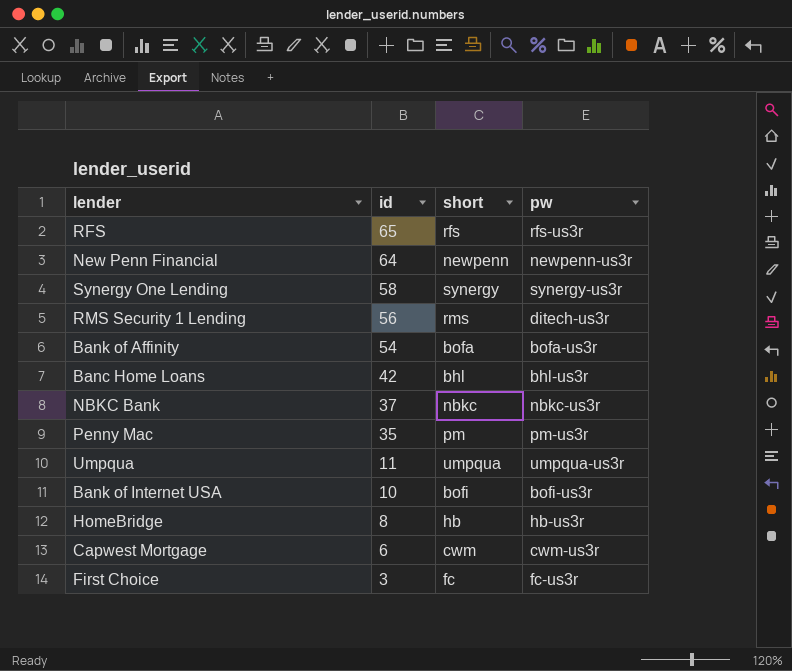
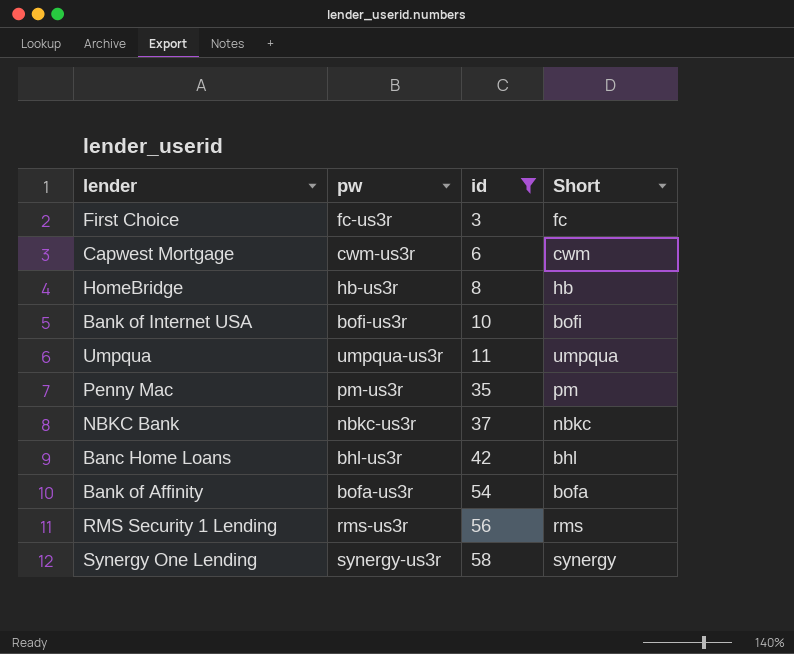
filter: none -> id <= 58
row order: id descending -> id ascending
column pw | position: 4 -> 2
column name: short -> Short
RMS Security 1 Lending | pw: ditech-us3r -> rms-us3r

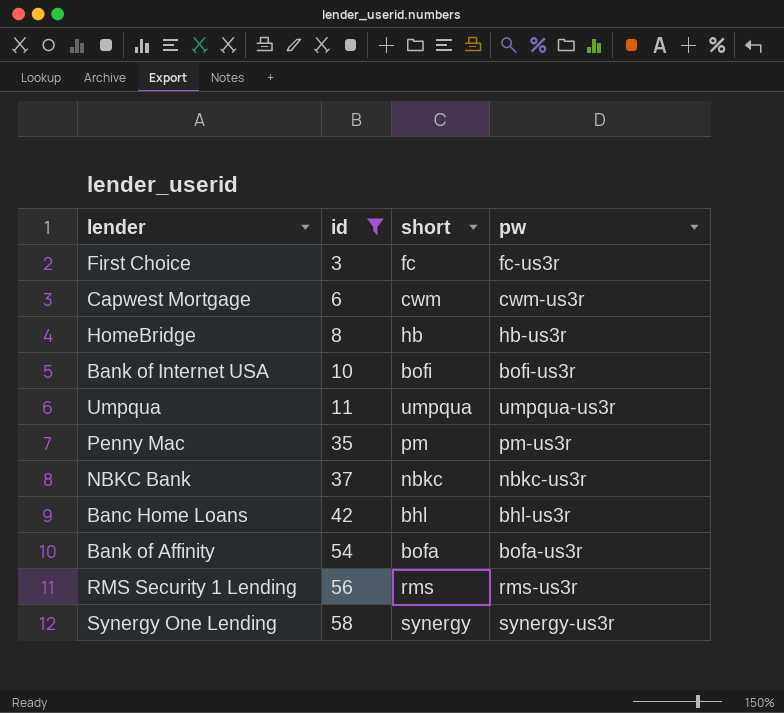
column name: Short -> short
column pw | position: 2 -> 4

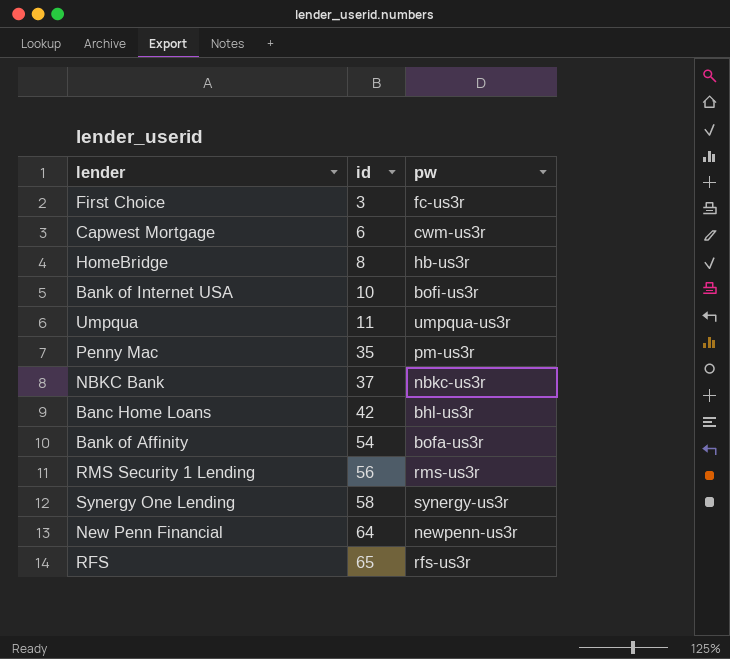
filter: id <= 58 -> none
column short | position: 3 -> none

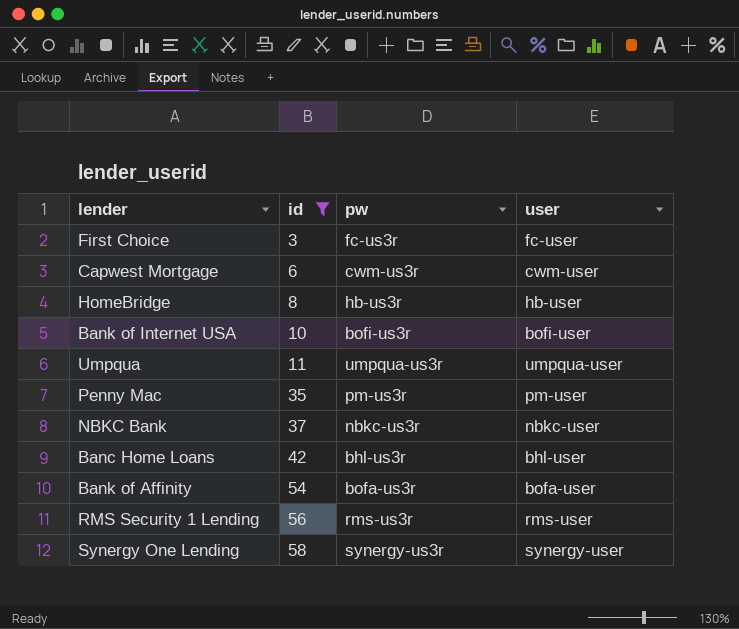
filter: none -> id <= 58
column user | position: none -> 4

